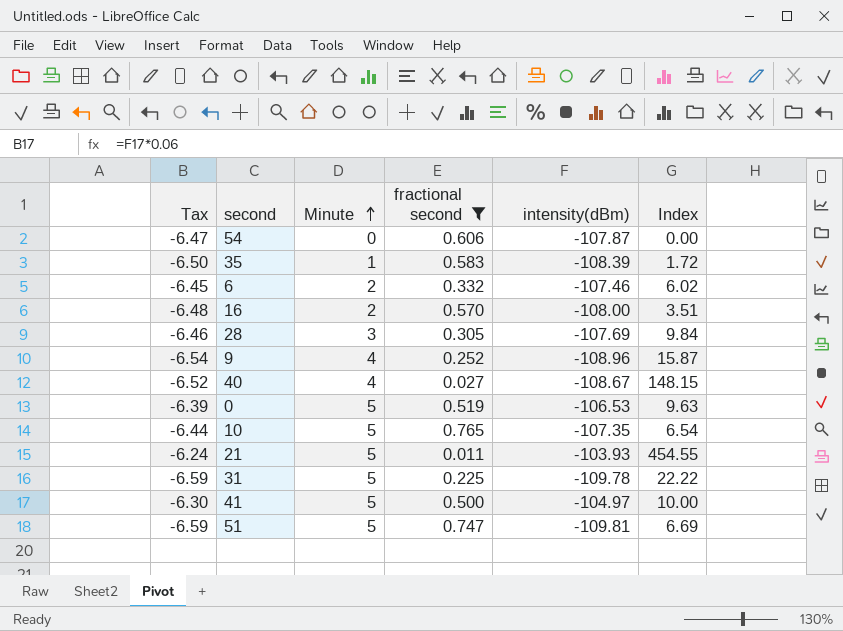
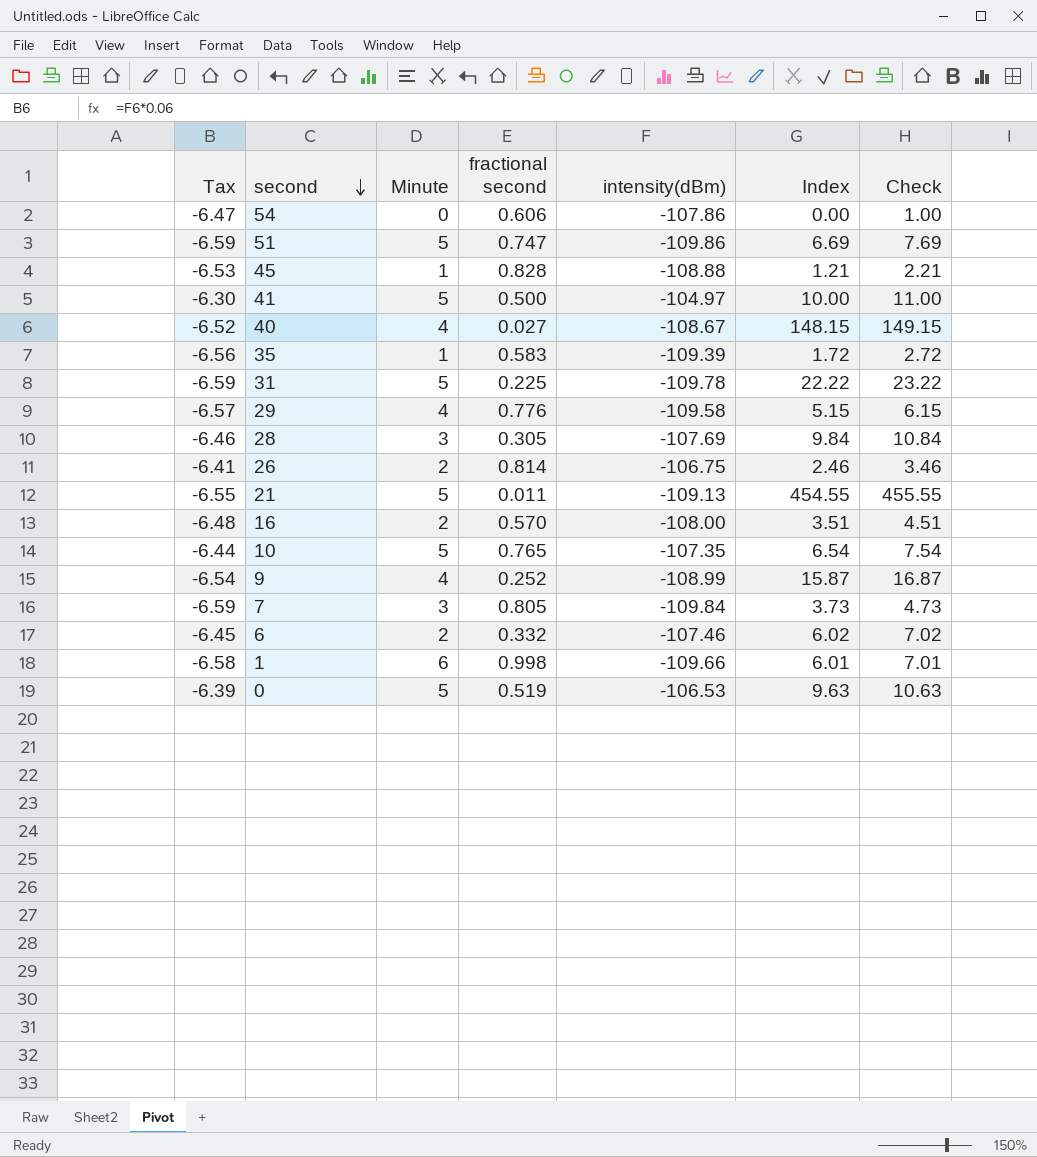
filter: fractional second <= 0.765 -> none
row order: Minute ascending -> second descending
column Check | formula: none -> [Index] + 1
54 | intensity(dBm): -107.87 -> -107.86
51 | intensity(dBm): -109.81 -> -109.86
35 | Tax: -6.50 -> -6.56
35 | intensity(dBm): -108.39 -> -109.39
21 | Tax: -6.24 -> -6.55
21 | intensity(dBm): -103.93 -> -109.13
9 | intensity(dBm): -108.96 -> -108.99

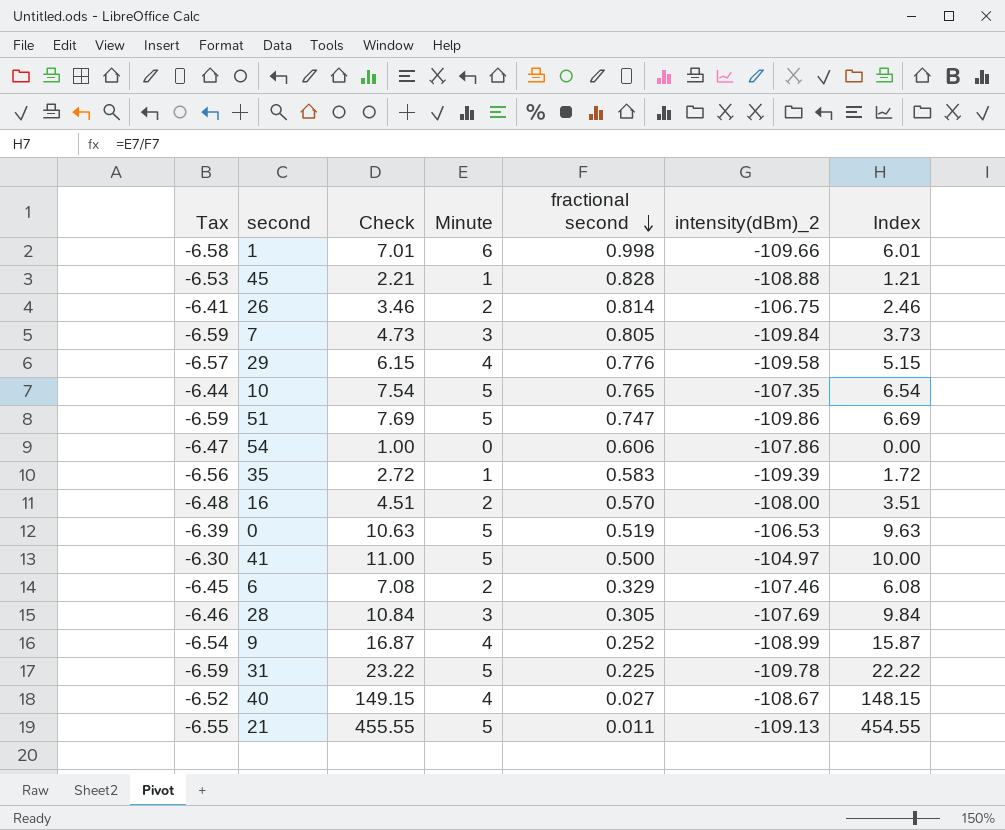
row order: second descending -> fractional second descending
column Check | position: 7 -> 3
column name: intensity(dBm) -> intensity(dBm)_2
6 | Check: 7.02 -> 7.08
6 | fractional second: 0.332 -> 0.329
6 | Index: 6.02 -> 6.08

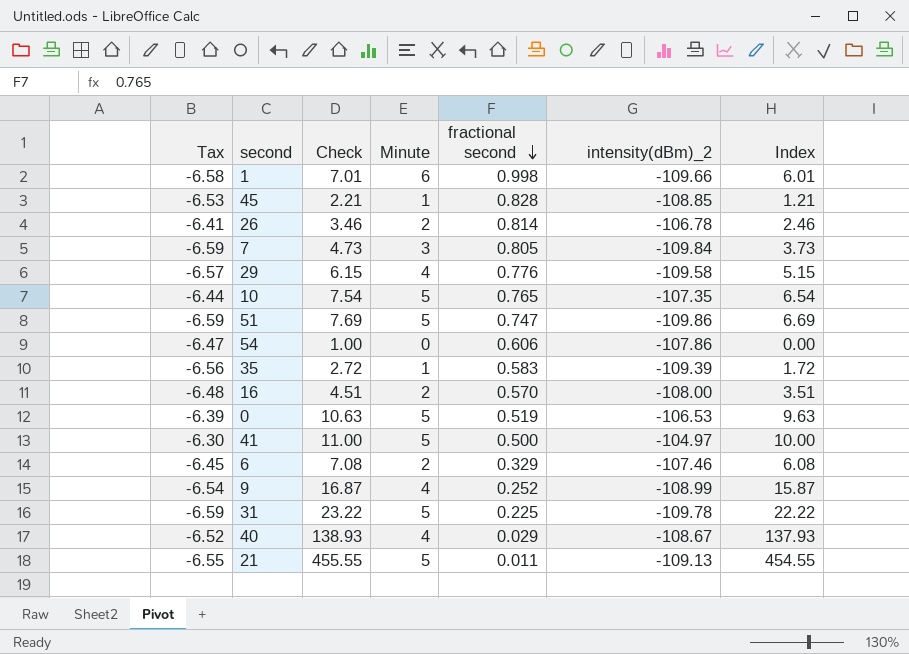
row 28: -6.46 | 10.84 | 3 | 0.305 | -107.69 | 9.84 -> none
45 | intensity(dBm)_2: -108.88 -> -108.85
26 | intensity(dBm)_2: -106.75 -> -106.78
40 | Check: 149.15 -> 138.93
40 | fractional second: 0.027 -> 0.029
40 | Index: 148.15 -> 137.93

